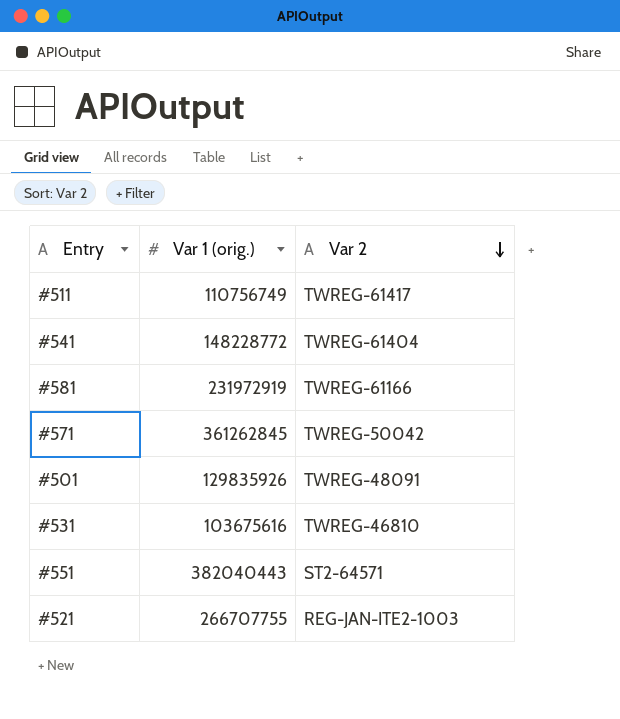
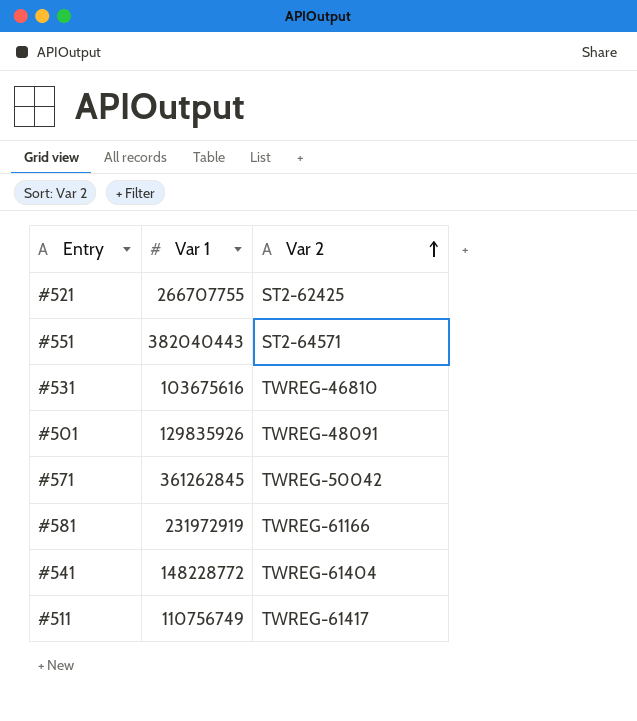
row order: Var 2 descending -> Var 2 ascending
column name: Var 1 (orig.) -> Var 1
#521 | Var 2: REG-JAN-ITE2-1003 -> ST2-62425

